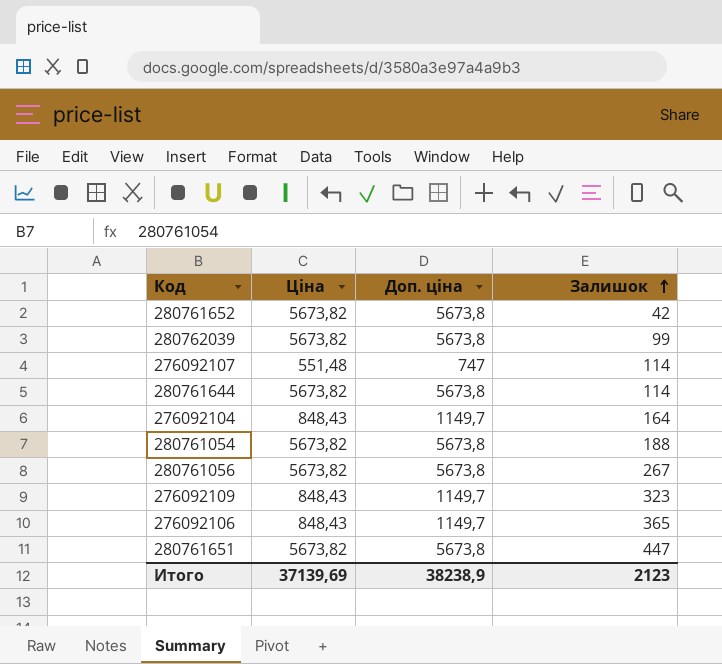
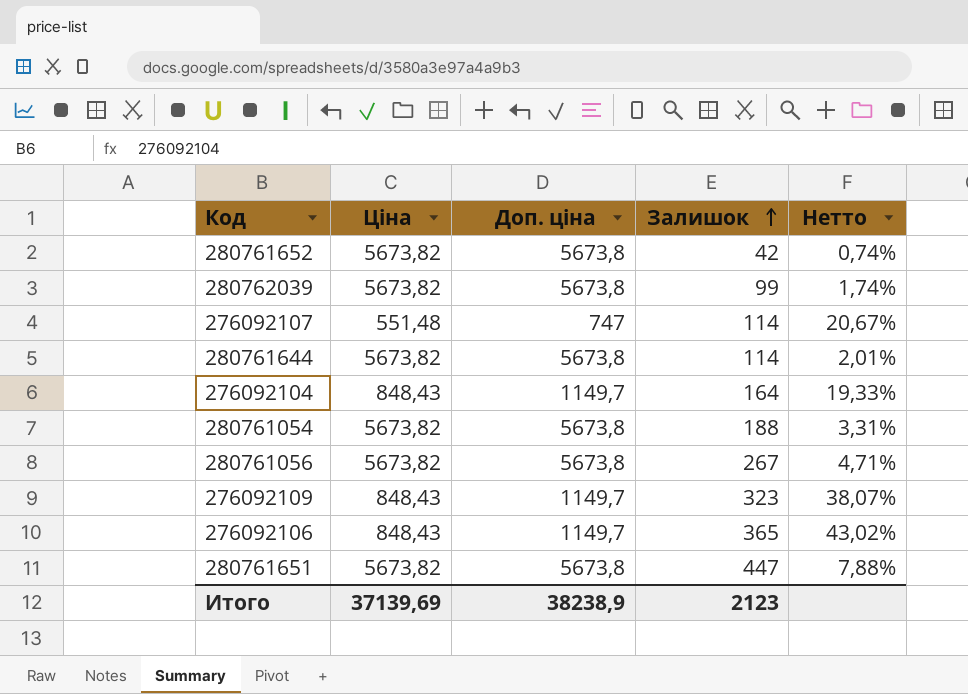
column Нетто | formula: none -> [Залишок] / [Ціна]

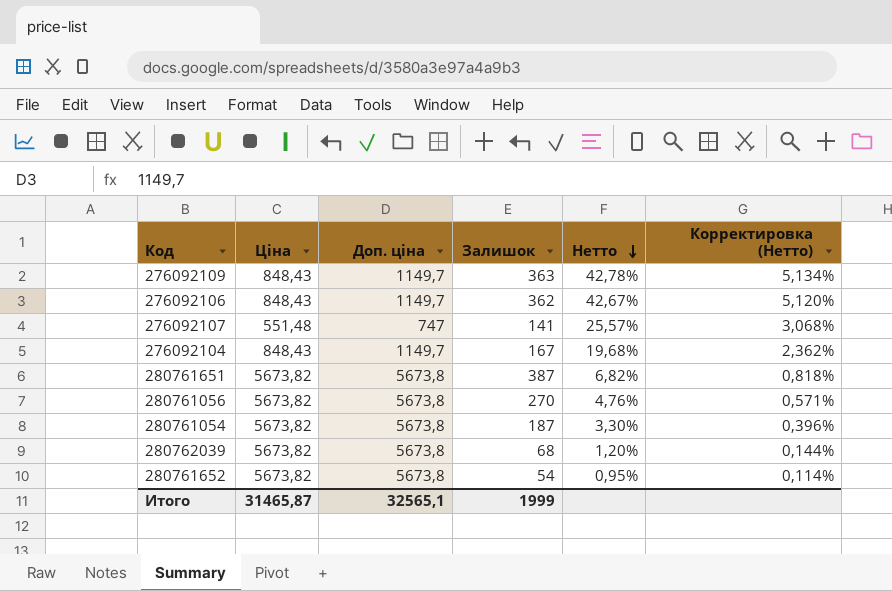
row order: Залишок ascending -> Нетто descending
column Корректировка (Нетто) | formula: none -> [Нетто] * 0,12
row 280761644: 5673,82 | 5673,8 | 114 | 2,01% -> none
276092109 | Залишок: 323 -> 363
276092109 | Нетто: 38,07% -> 42,78%
276092106 | Залишок: 365 -> 362
276092106 | Нетто: 43,02% -> 42,67%
276092107 | Залишок: 114 -> 141
276092107 | Нетто: 20,67% -> 25,57%
276092104 | Залишок: 164 -> 167
276092104 | Нетто: 19,33% -> 19,68%
280761651 | Залишок: 447 -> 387
280761651 | Нетто: 7,88% -> 6,82%
280761056 | Залишок: 267 -> 270
280761056 | Нетто: 4,71% -> 4,76%
280761054 | Залишок: 188 -> 187
280761054 | Нетто: 3,31% -> 3,30%
280762039 | Залишок: 99 -> 68
280762039 | Нетто: 1,74% -> 1,20%
280761652 | Залишок: 42 -> 54
280761652 | Нетто: 0,74% -> 0,95%
Итого | Ціна: 37139,69 -> 31465,87
Итого | Доп. ціна: 38238,9 -> 32565,1
Итого | Залишок: 2123 -> 1999

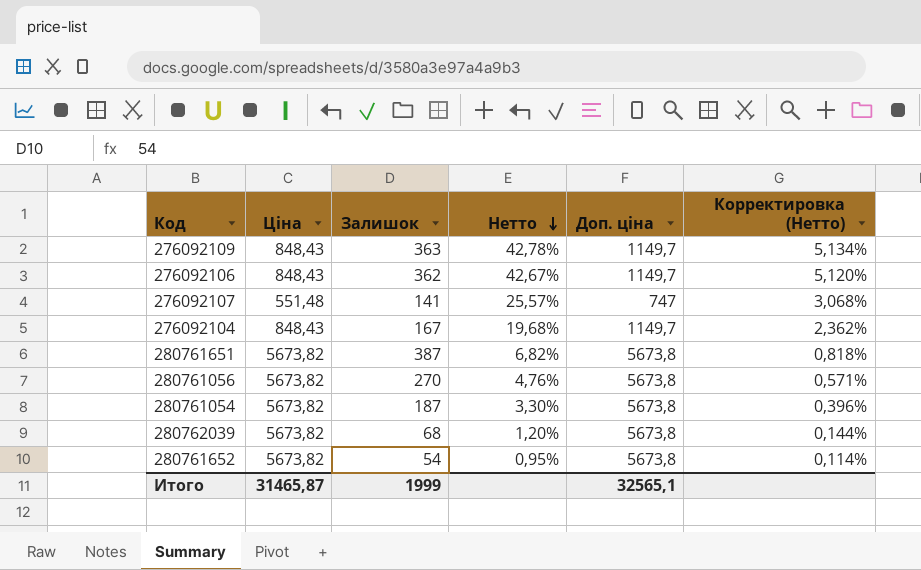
column Доп. ціна | position: 3 -> 5

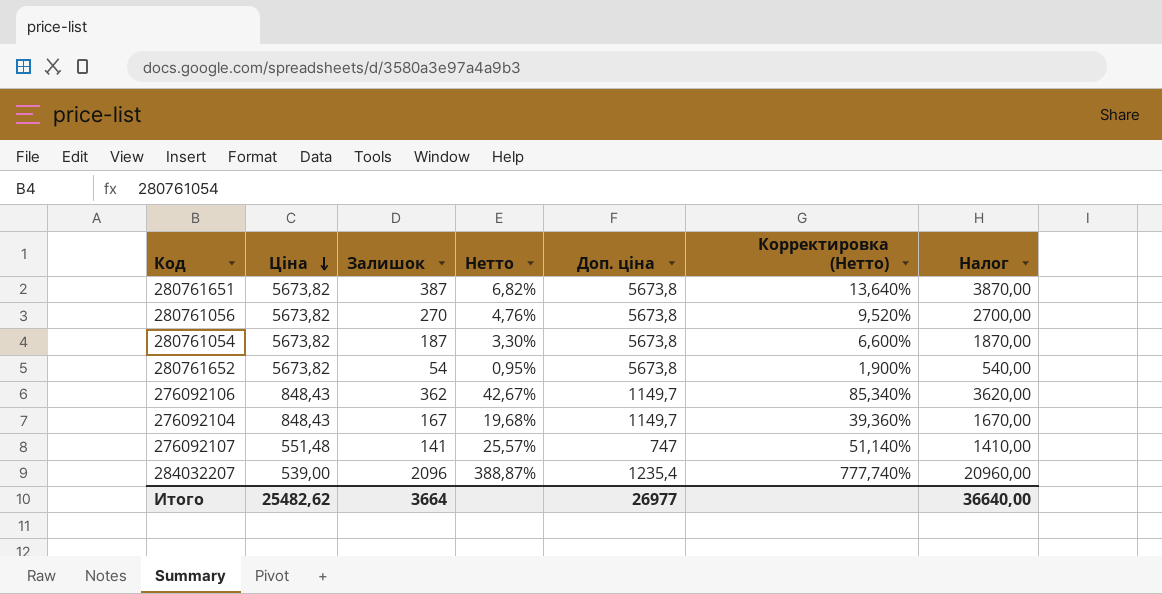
row order: Нетто descending -> Ціна descending
column Корректировка (Нетто) | formula: [Нетто] * 0,12 -> [Нетто] * 2
column Налог | formula: none -> [Залишок] * 10
row 276092109: 848,43 | 363 | 42,78% | 1149,7 | 5,134% -> none
row 280762039: 5673,82 | 68 | 1,20% | 5673,8 | 0,144% -> none
row 284032207: none -> 539,00 | 2096 | 388,87% | 1235,4 | 777,740% | 20960,00
Итого | Ціна: 31465,87 -> 25482,62
Итого | Залишок: 1999 -> 3664
Итого | Доп. ціна: 32565,1 -> 26977

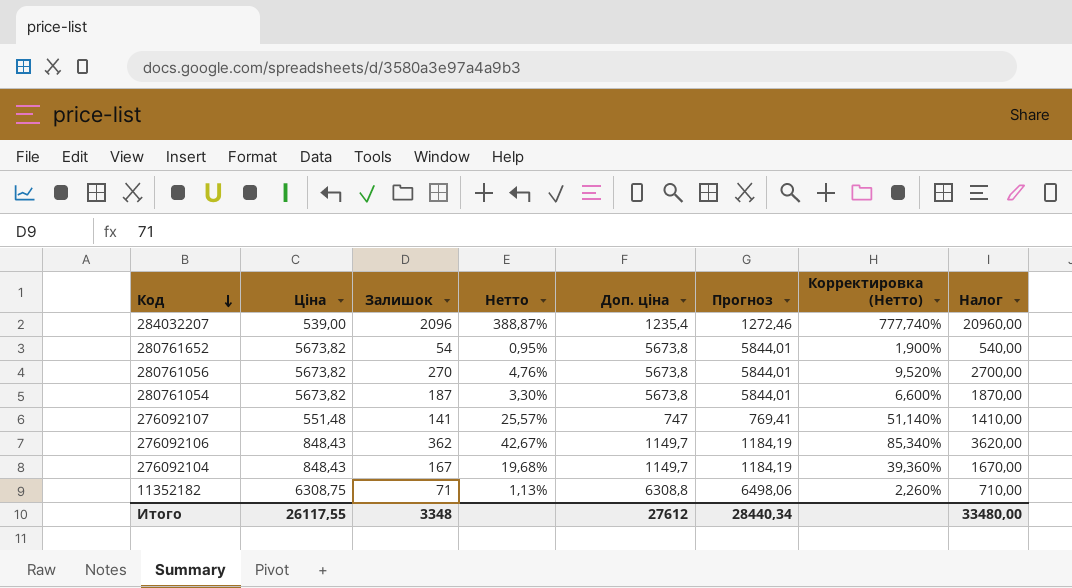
row order: Ціна descending -> Код descending
column Прогноз | formula: none -> [Доп. ціна] * 1,03
row 280761651: 5673,82 | 387 | 6,82% | 5673,8 | 13,640% | 3870,00 -> none
row 11352182: none -> 6308,75 | 71 | 1,13% | 6308,8 | 6498,06 | 2,260% | 710,00
Итого | Ціна: 25482,62 -> 26117,55
Итого | Залишок: 3664 -> 3348
Итого | Доп. ціна: 26977 -> 27612
Итого | Налог: 36640,00 -> 33480,00

